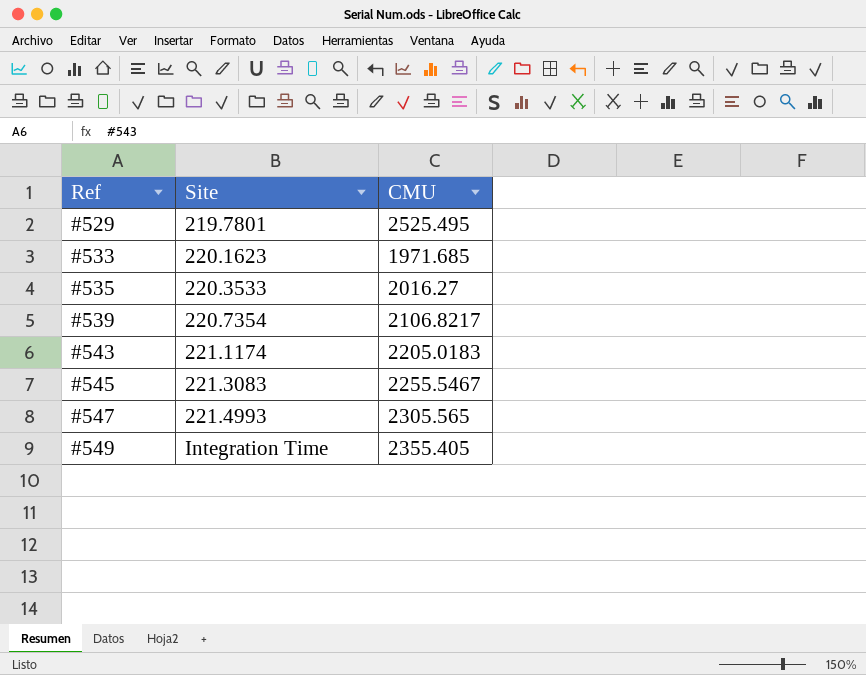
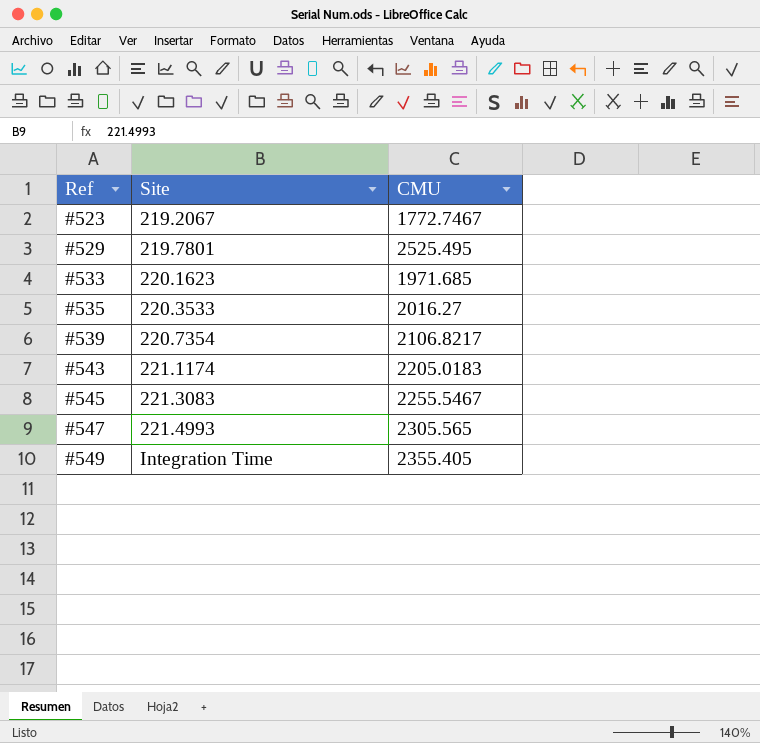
row #523: none -> 219.2067 | 1772.7467

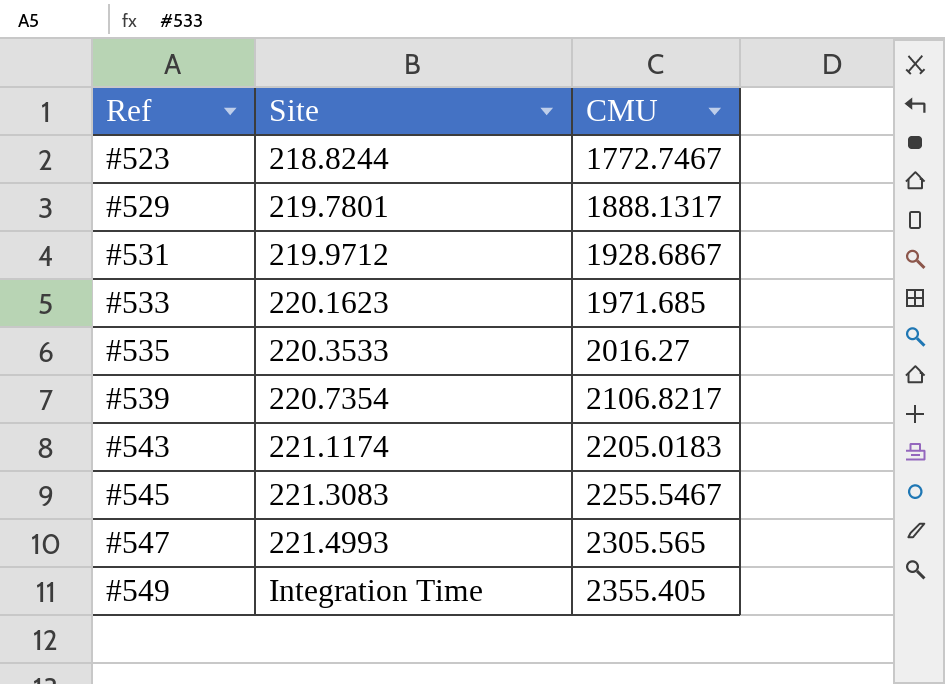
#523 | Site: 219.2067 -> 218.8244
#529 | CMU: 2525.495 -> 1888.1317
row #531: none -> 219.9712 | 1928.6867

